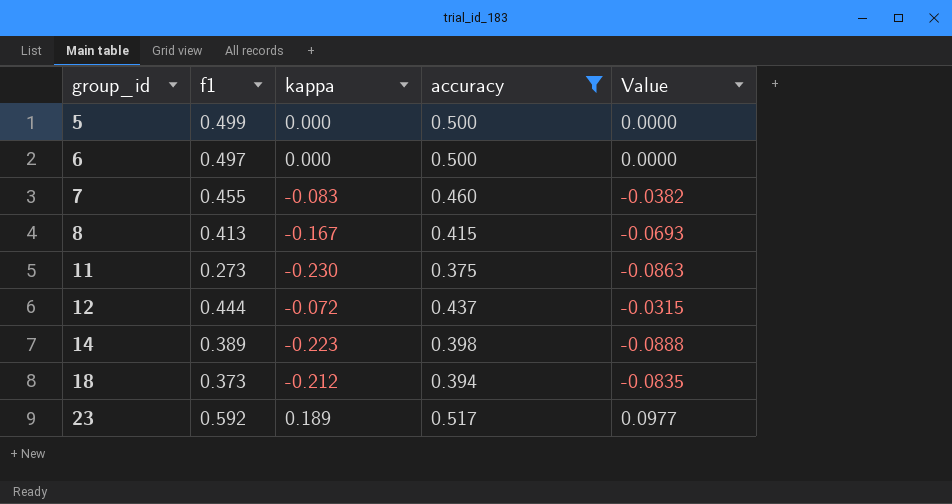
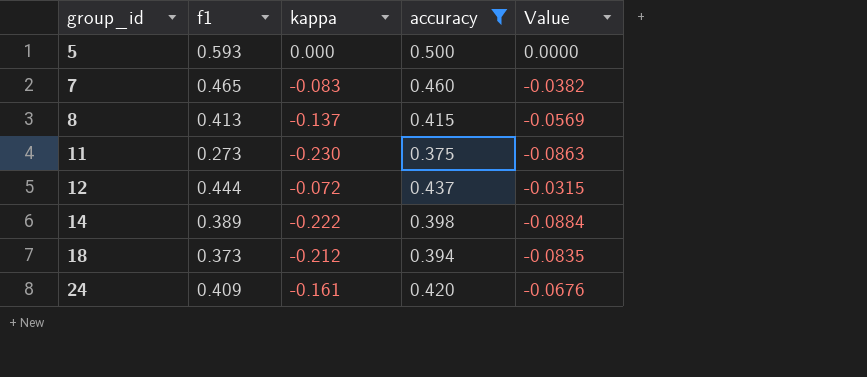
row 6: 0.497 | 0.000 | 0.500 | 0.0000 -> none
row 23: 0.592 | 0.189 | 0.517 | 0.0977 -> none
5 | f1: 0.499 -> 0.593
7 | f1: 0.455 -> 0.465
8 | kappa: -0.167 -> -0.137
8 | Value: -0.0693 -> -0.0569
14 | kappa: -0.223 -> -0.222
14 | Value: -0.0888 -> -0.0884
row 24: none -> 0.409 | -0.161 | 0.420 | -0.0676

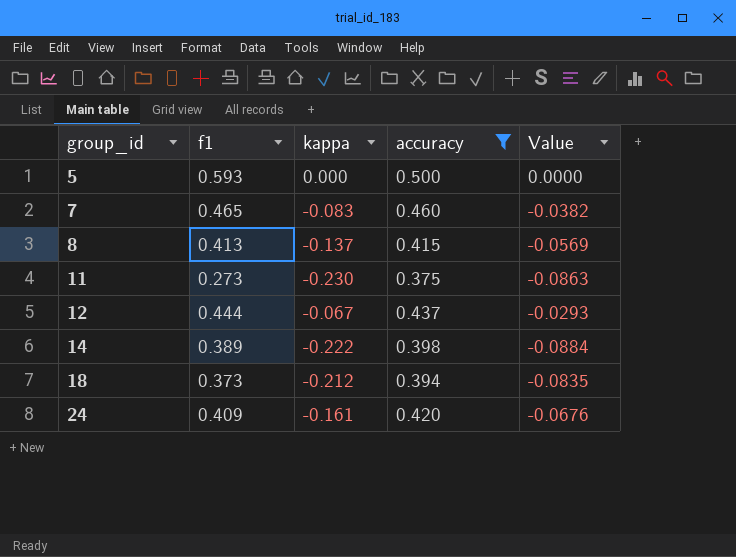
12 | kappa: -0.072 -> -0.067
12 | Value: -0.0315 -> -0.0293

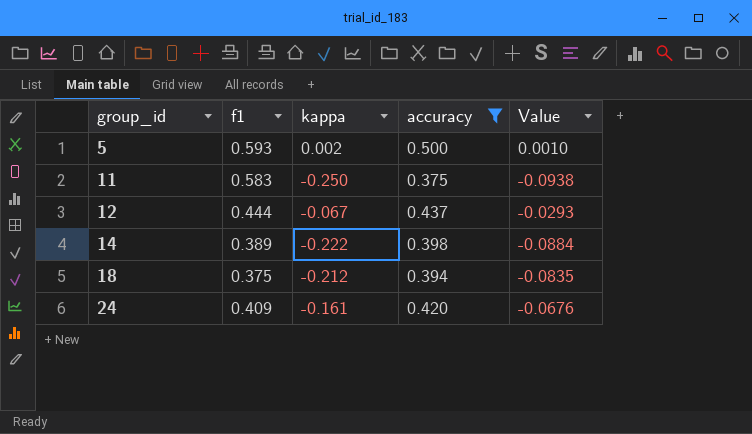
row 7: 0.465 | -0.083 | 0.460 | -0.0382 -> none
row 8: 0.413 | -0.137 | 0.415 | -0.0569 -> none
5 | kappa: 0.000 -> 0.002
5 | Value: 0.0000 -> 0.0010
11 | f1: 0.273 -> 0.583
11 | kappa: -0.230 -> -0.250
11 | Value: -0.0863 -> -0.0938
18 | f1: 0.373 -> 0.375

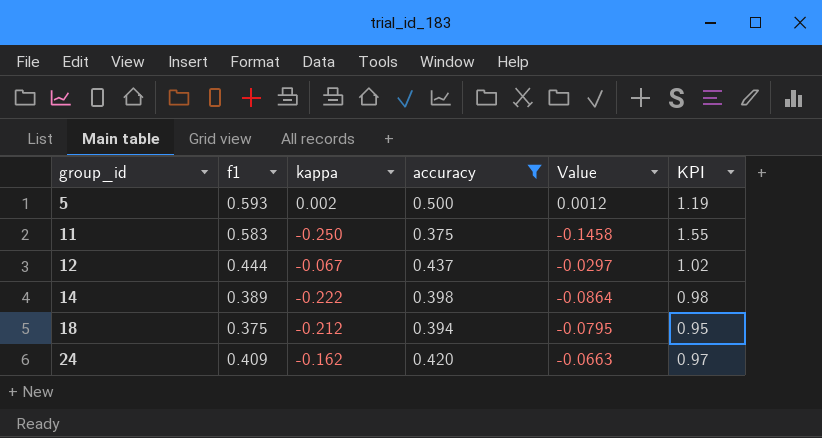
column Value | formula: [kappa] * [accuracy] -> [f1] * [kappa]
column KPI | formula: none -> [f1] / [accuracy]
24 | kappa: -0.161 -> -0.162

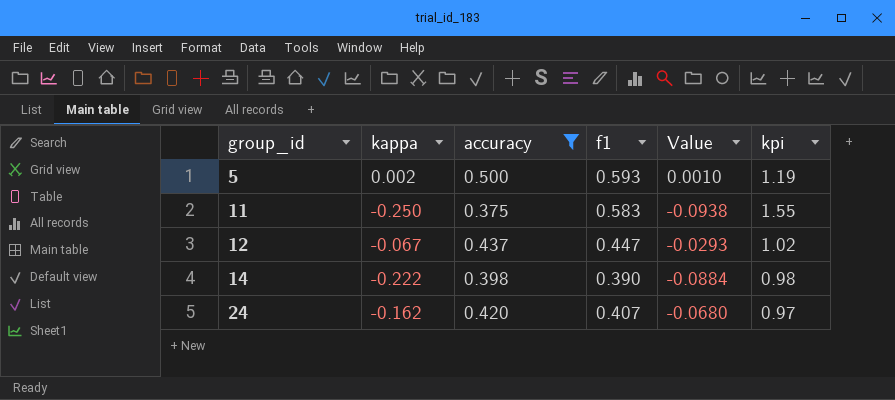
column f1 | position: 2 -> 4
column Value | formula: [f1] * [kappa] -> [kappa] * [accuracy]
column name: KPI -> kpi
row 18: 0.375 | -0.212 | 0.394 | -0.0795 | 0.95 -> none
12 | f1: 0.444 -> 0.447
14 | f1: 0.389 -> 0.390
24 | f1: 0.409 -> 0.407

